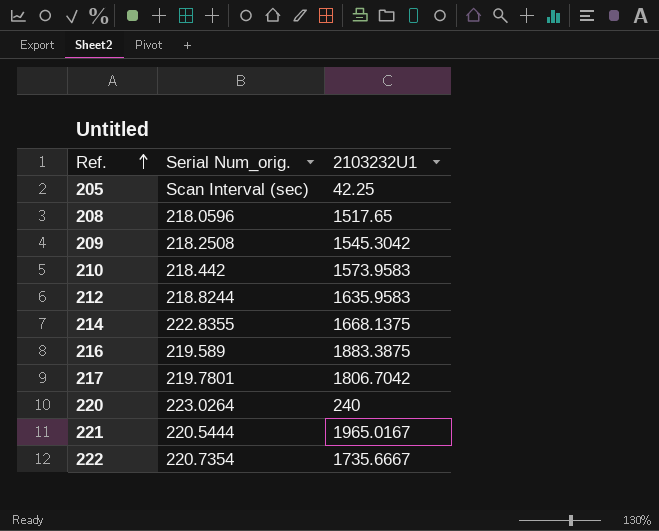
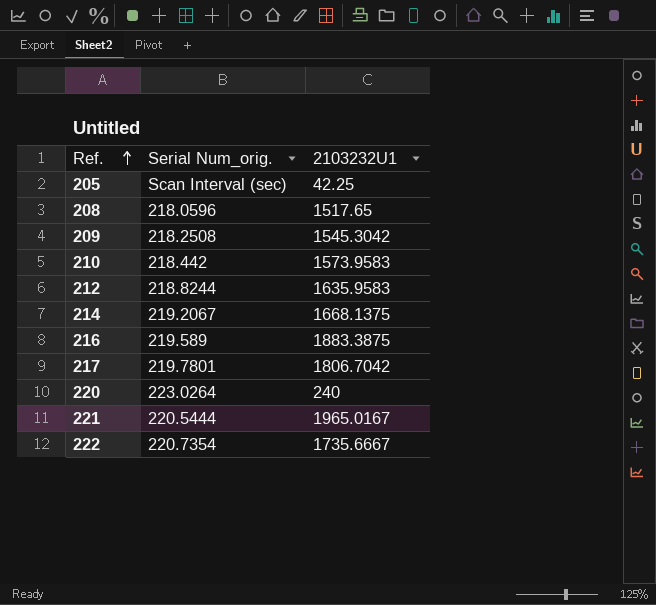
214 | Serial Num_orig.: 222.8355 -> 219.2067

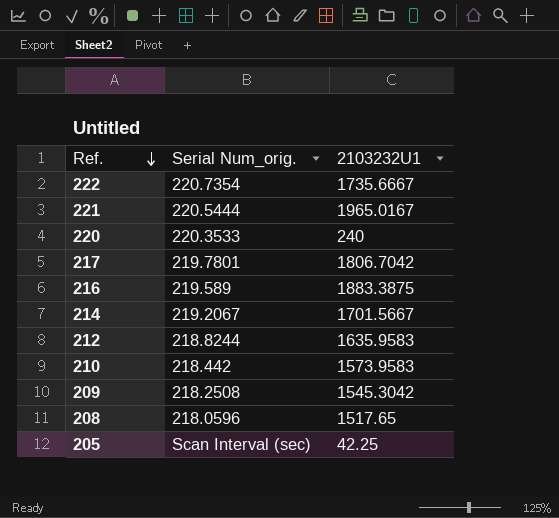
row order: Ref. ascending -> Ref. descending
220 | Serial Num_orig.: 223.0264 -> 220.3533
214 | 2103232U1: 1668.1375 -> 1701.5667

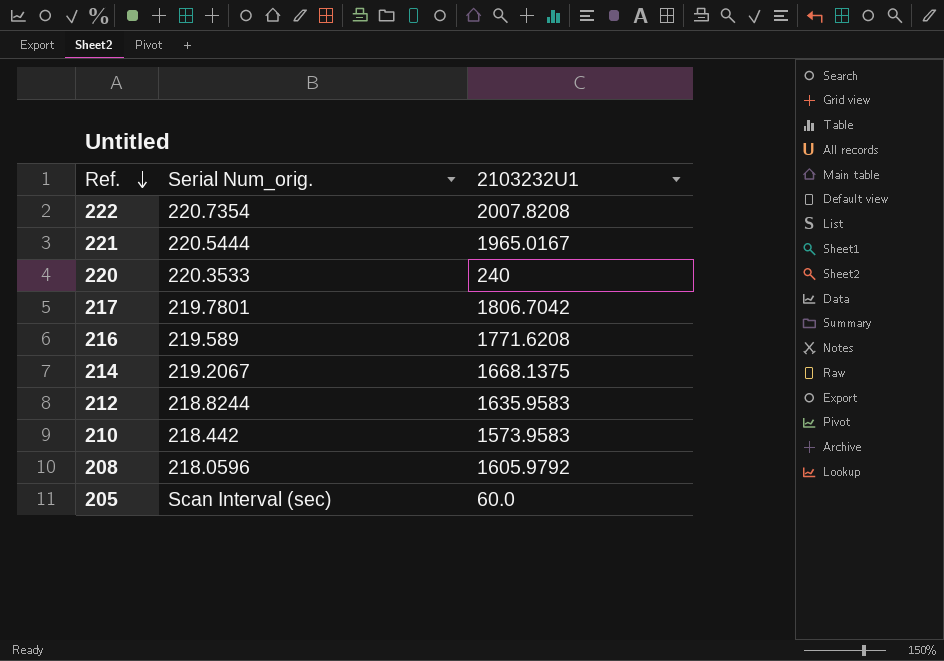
row 209: 218.2508 | 1545.3042 -> none
222 | 2103232U1: 1735.6667 -> 2007.8208
216 | 2103232U1: 1883.3875 -> 1771.6208
214 | 2103232U1: 1701.5667 -> 1668.1375
208 | 2103232U1: 1517.65 -> 1605.9792
205 | 2103232U1: 42.25 -> 60.0

